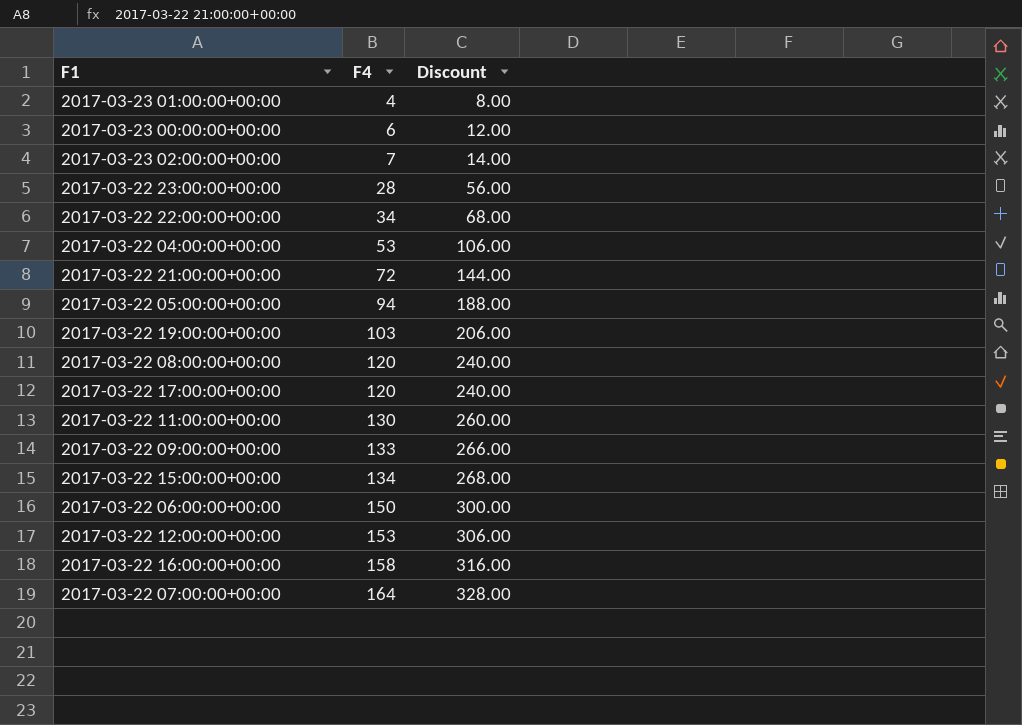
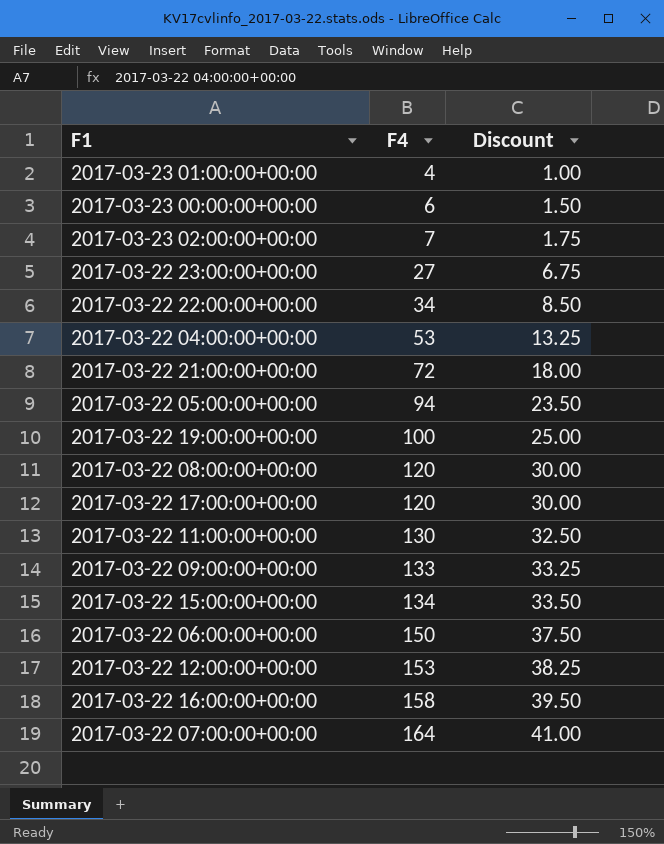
column Discount | formula: [F4] * 2 -> [F4] * 0.25
2017-03-22 23:00:00+00:00 | F4: 28 -> 27
2017-03-22 19:00:00+00:00 | F4: 103 -> 100

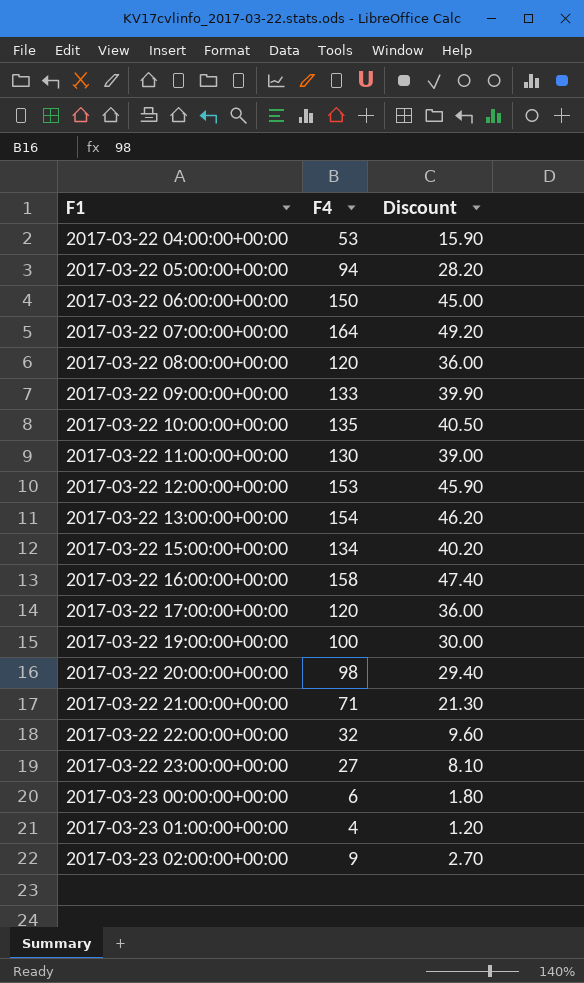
row order: F4 ascending -> F1 ascending
column Discount | formula: [F4] * 0.25 -> [F4] * 0.3
row 2017-03-22 10:00:00+00:00: none -> 135 | 40.50
row 2017-03-22 13:00:00+00:00: none -> 154 | 46.20
row 2017-03-22 20:00:00+00:00: none -> 98 | 29.40
2017-03-22 21:00:00+00:00 | F4: 72 -> 71
2017-03-22 22:00:00+00:00 | F4: 34 -> 32
2017-03-23 02:00:00+00:00 | F4: 7 -> 9

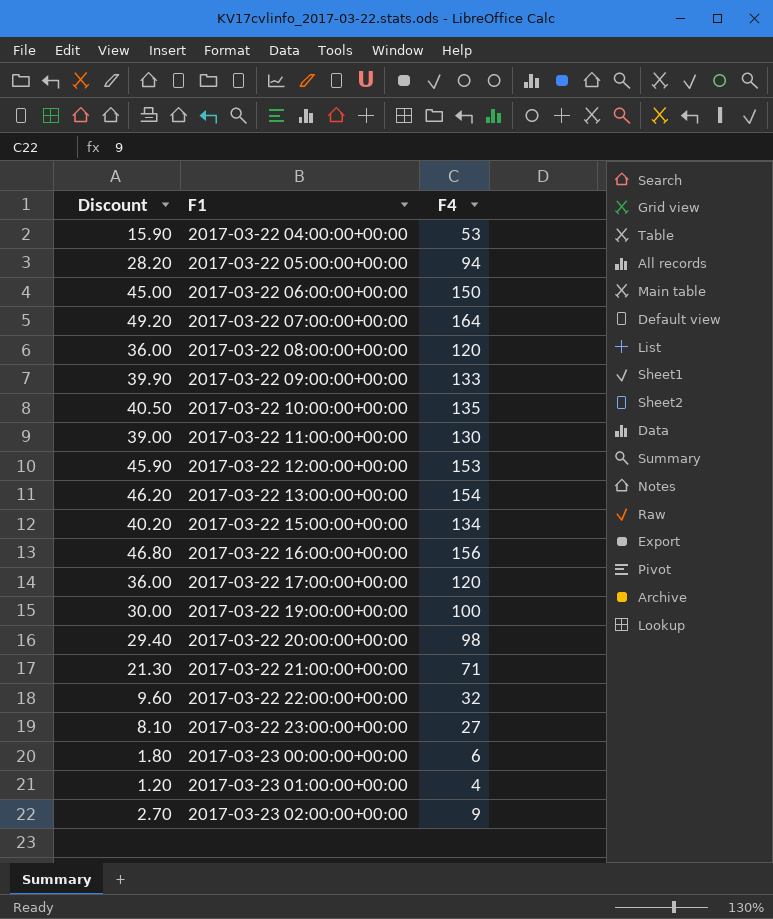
column Discount | position: 3 -> 1
2017-03-22 16:00:00+00:00 | Discount: 47.40 -> 46.80
2017-03-22 16:00:00+00:00 | F4: 158 -> 156

